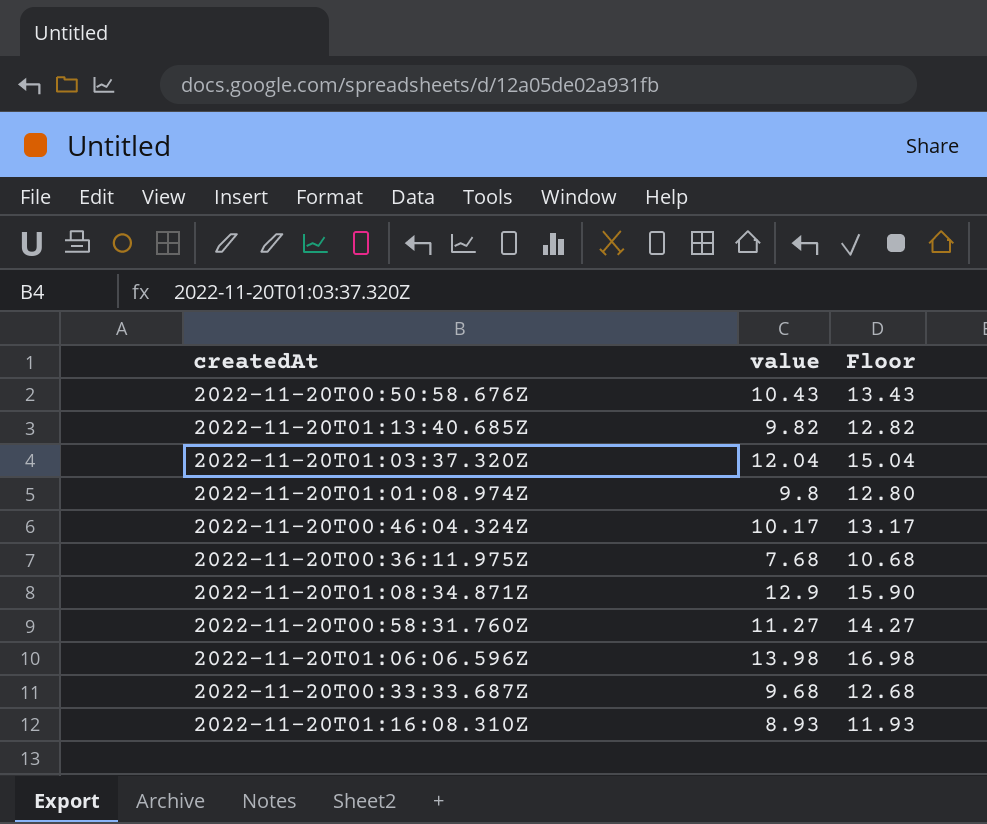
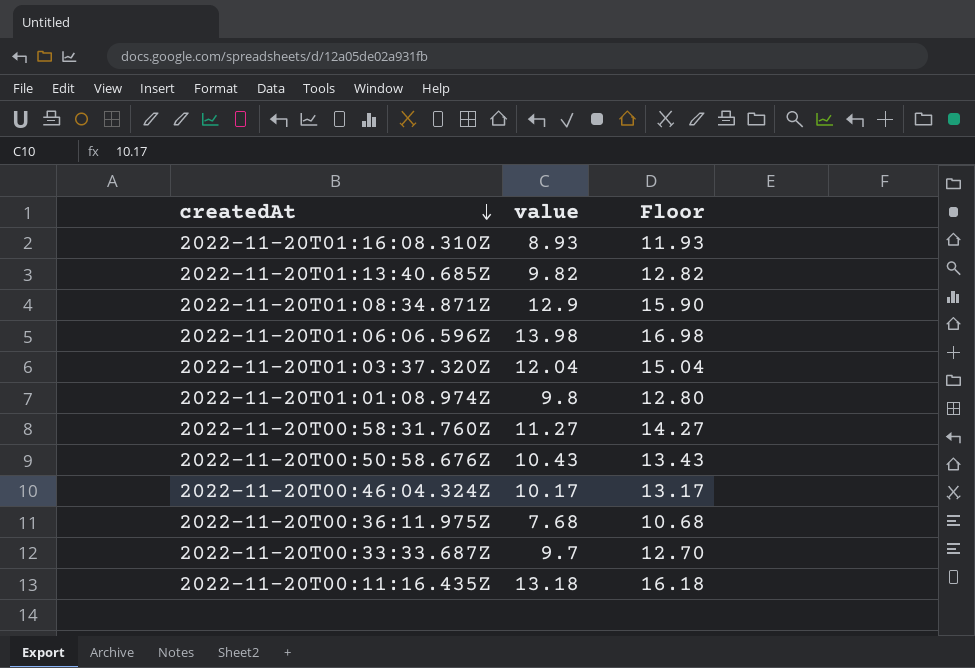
row order: none -> createdAt descending
2022-11-20T00:33:33.687Z | value: 9.68 -> 9.7
2022-11-20T00:33:33.687Z | Floor: 12.68 -> 12.70
row 2022-11-20T00:11:16.435Z: none -> 13.18 | 16.18

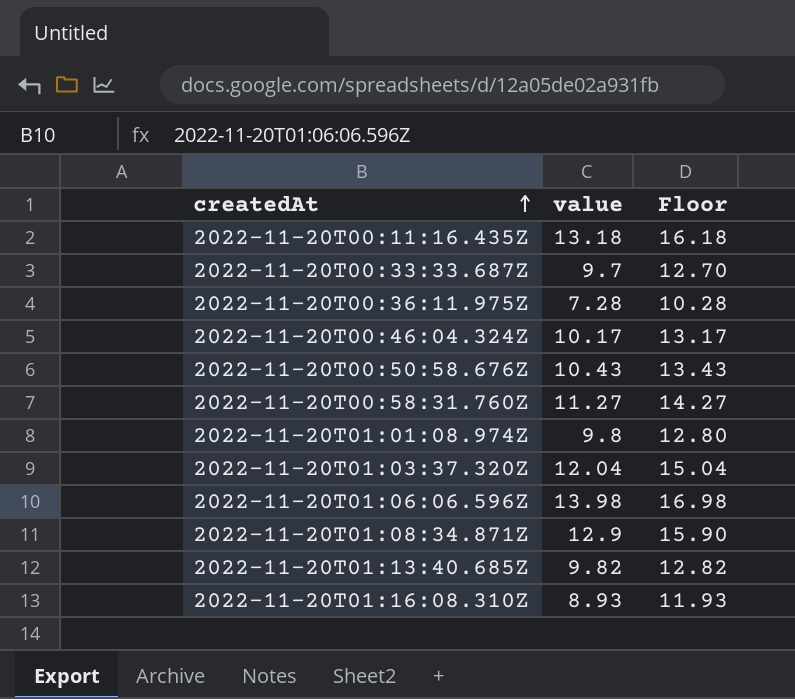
row order: createdAt descending -> createdAt ascending
2022-11-20T00:36:11.975Z | value: 7.68 -> 7.28
2022-11-20T00:36:11.975Z | Floor: 10.68 -> 10.28

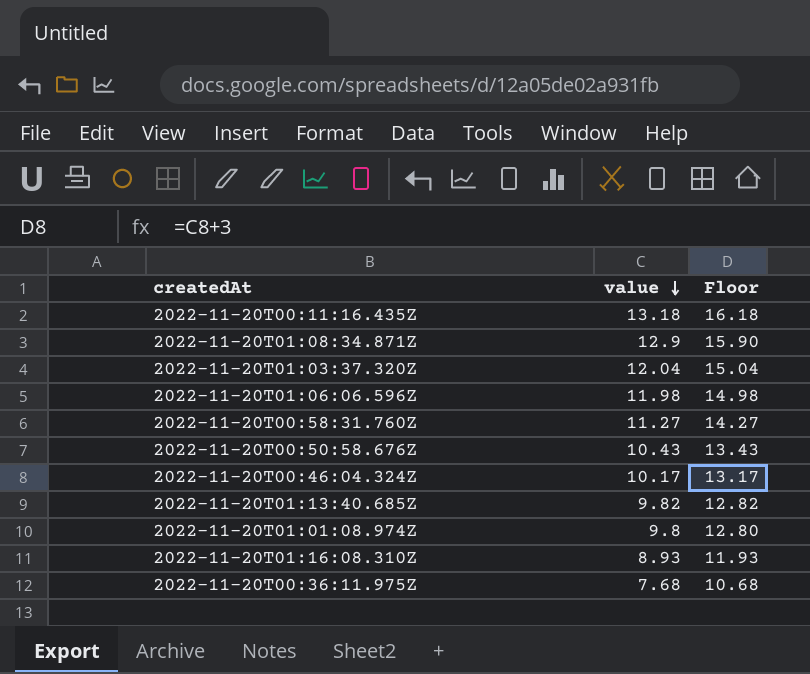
row order: createdAt ascending -> value descending
row 2022-11-20T00:33:33.687Z: 9.7 | 12.70 -> none
2022-11-20T01:06:06.596Z | value: 13.98 -> 11.98
2022-11-20T01:06:06.596Z | Floor: 16.98 -> 14.98
2022-11-20T00:36:11.975Z | value: 7.28 -> 7.68
2022-11-20T00:36:11.975Z | Floor: 10.28 -> 10.68

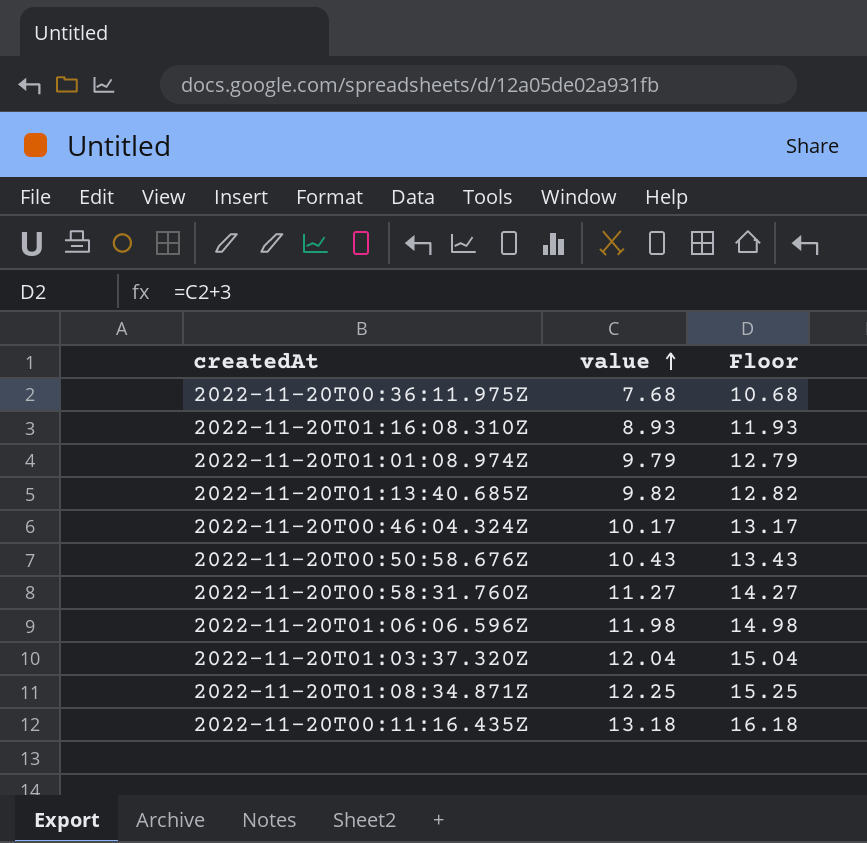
row order: value descending -> value ascending
2022-11-20T01:01:08.974Z | value: 9.8 -> 9.79
2022-11-20T01:01:08.974Z | Floor: 12.80 -> 12.79
2022-11-20T01:08:34.871Z | value: 12.9 -> 12.25
2022-11-20T01:08:34.871Z | Floor: 15.90 -> 15.25

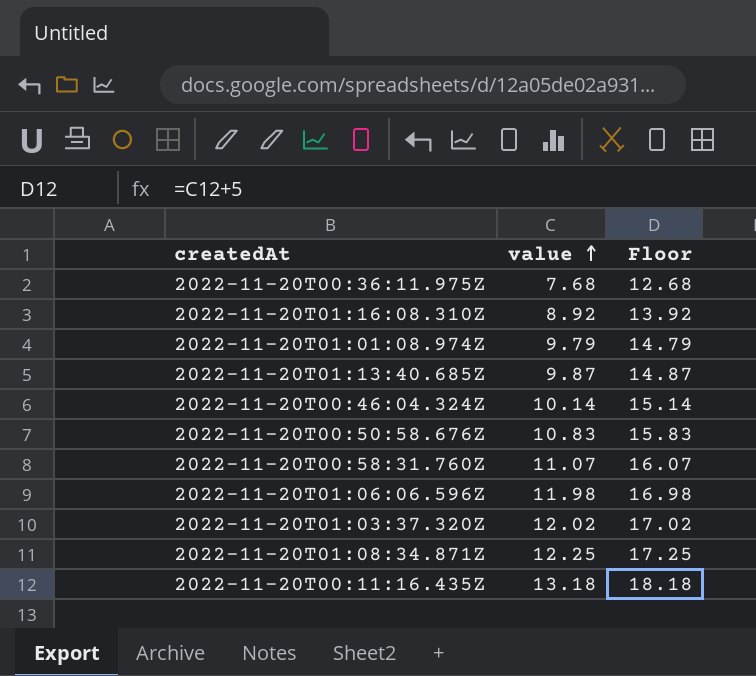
column Floor | formula: [value] + 3 -> [value] + 5
2022-11-20T01:16:08.310Z | value: 8.93 -> 8.92
2022-11-20T01:13:40.685Z | value: 9.82 -> 9.87
2022-11-20T00:46:04.324Z | value: 10.17 -> 10.14
2022-11-20T00:50:58.676Z | value: 10.43 -> 10.83
2022-11-20T00:58:31.760Z | value: 11.27 -> 11.07
2022-11-20T01:03:37.320Z | value: 12.04 -> 12.02

